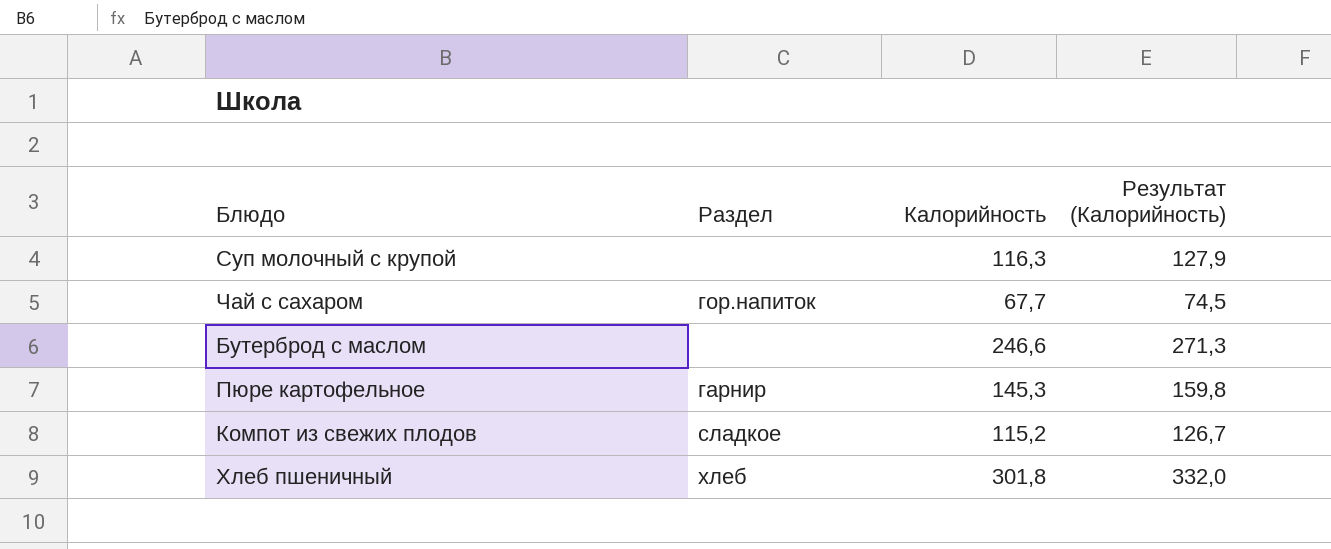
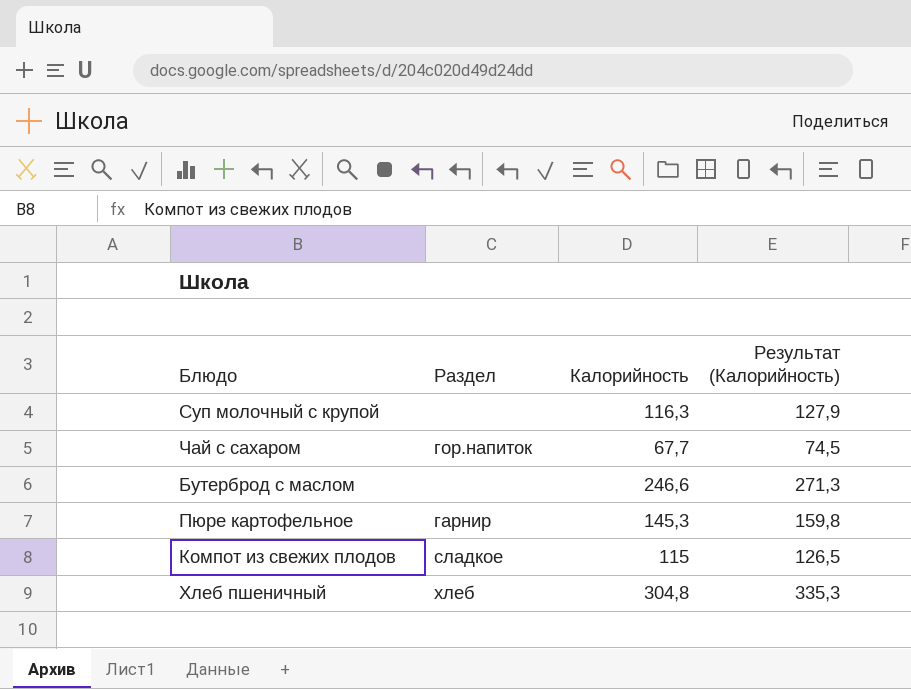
Компот из свежих плодов | Калорийность: 115,2 -> 115
Компот из свежих плодов | Результат (Калорийность): 126,7 -> 126,5
Хлеб пшеничный | Калорийность: 301,8 -> 304,8
Хлеб пшеничный | Результат (Калорийность): 332,0 -> 335,3

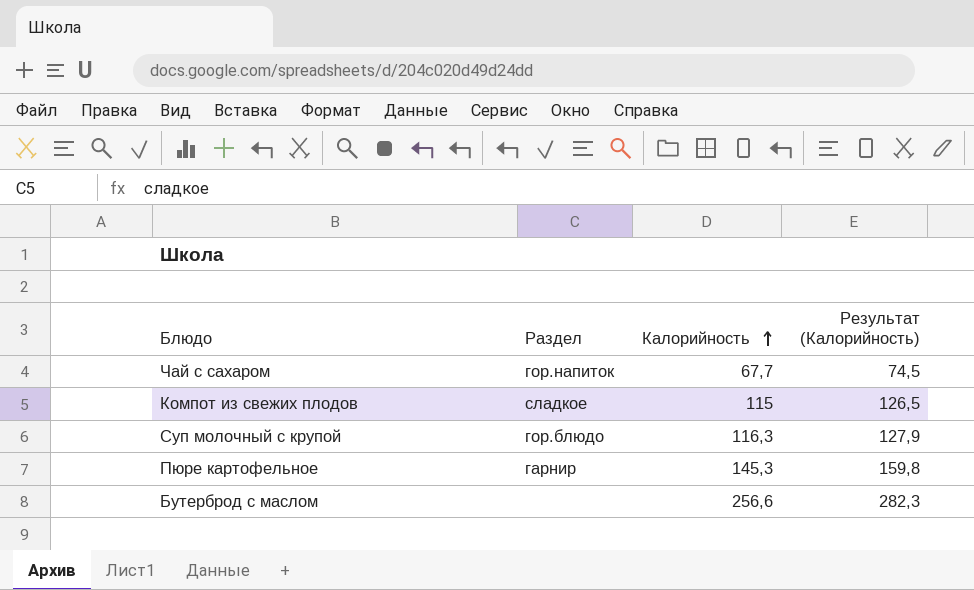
row order: none -> Калорийность ascending
row Хлеб пшеничный: хлеб | 304,8 | 335,3 -> none
Суп молочный с крупой | Раздел: none -> гор.блюдо
Бутерброд с маслом | Калорийность: 246,6 -> 256,6
Бутерброд с маслом | Результат (Калорийность): 271,3 -> 282,3

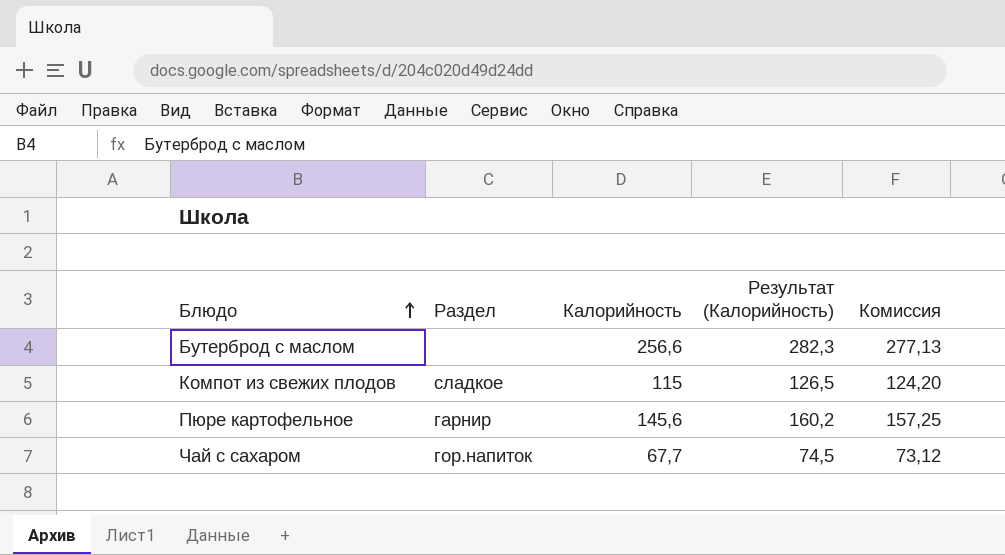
row order: Калорийность ascending -> Блюдо ascending
column Комиссия | formula: none -> [Калорийность] * 1,08
row Суп молочный с крупой: гор.блюдо | 116,3 | 127,9 -> none
Пюре картофельное | Калорийность: 145,3 -> 145,6
Пюре картофельное | Результат (Калорийность): 159,8 -> 160,2

